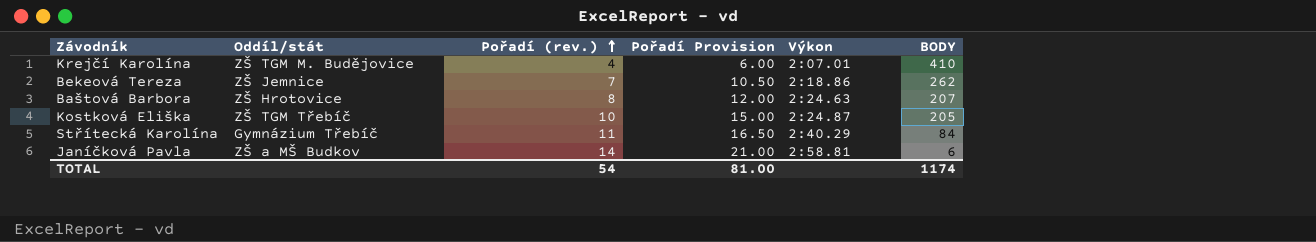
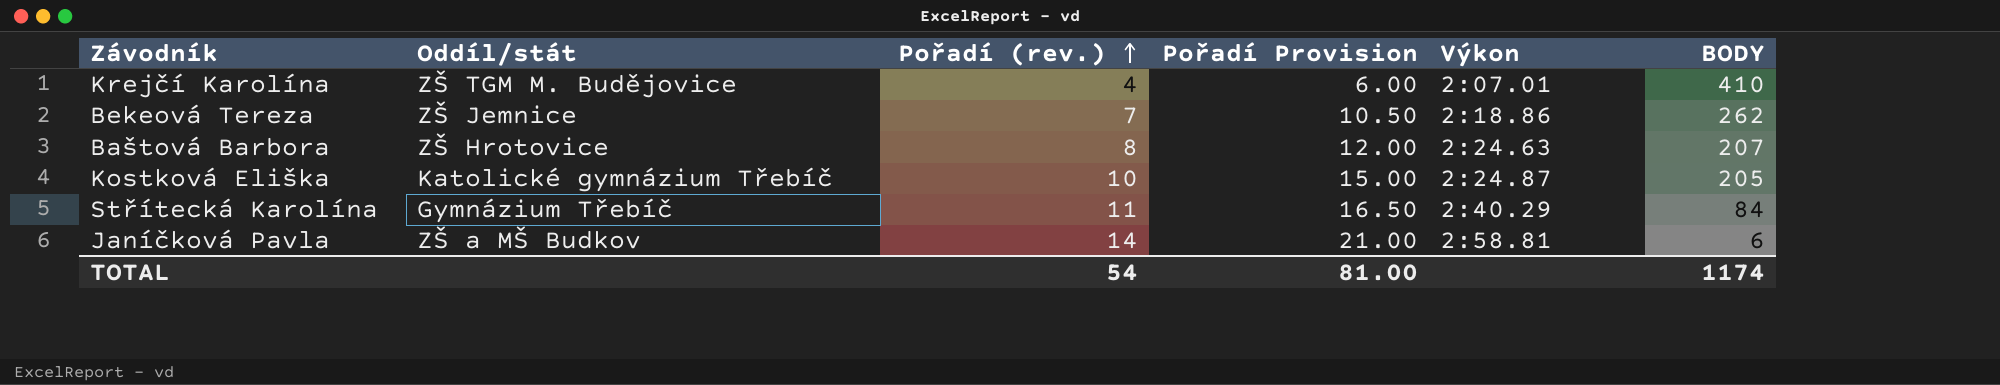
Kostková Eliška | Oddíl/stát: ZŠ TGM Třebíč -> Katolické gymnázium Třebíč

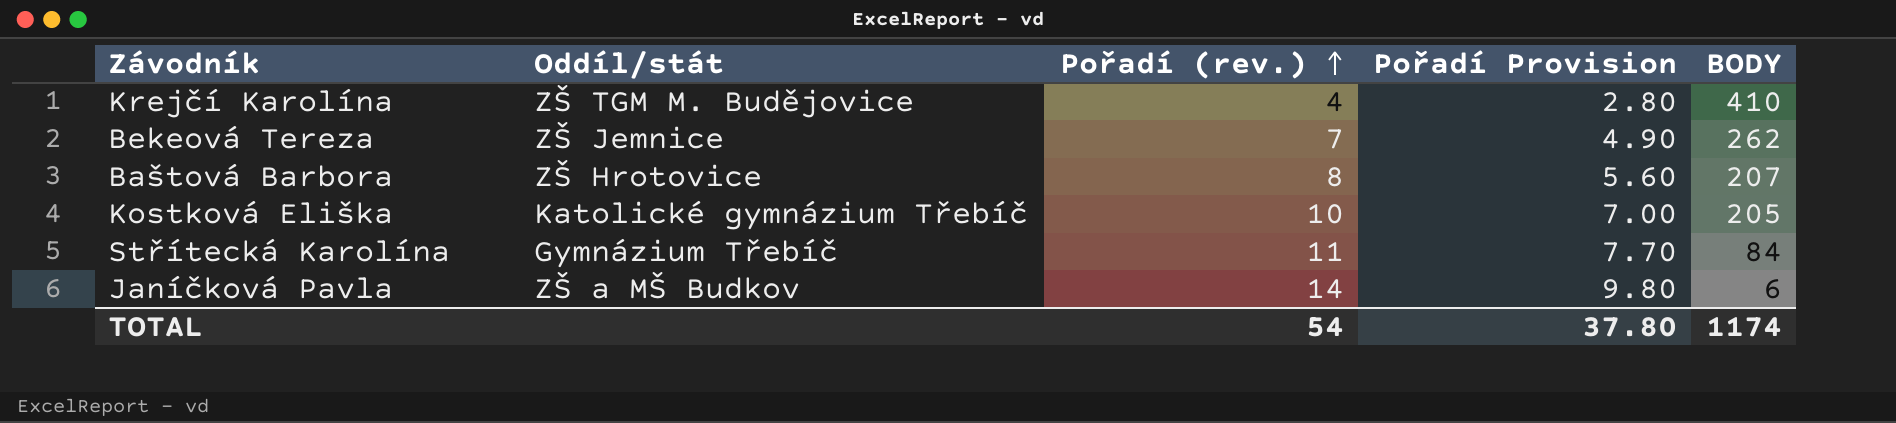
column Výkon | position: 5 -> none
column Pořadí Provision | formula: [Pořadí (rev.)] * 1.5 -> [Pořadí (rev.)] * 0.7
TOTAL | Pořadí Provision: 81.00 -> 37.80

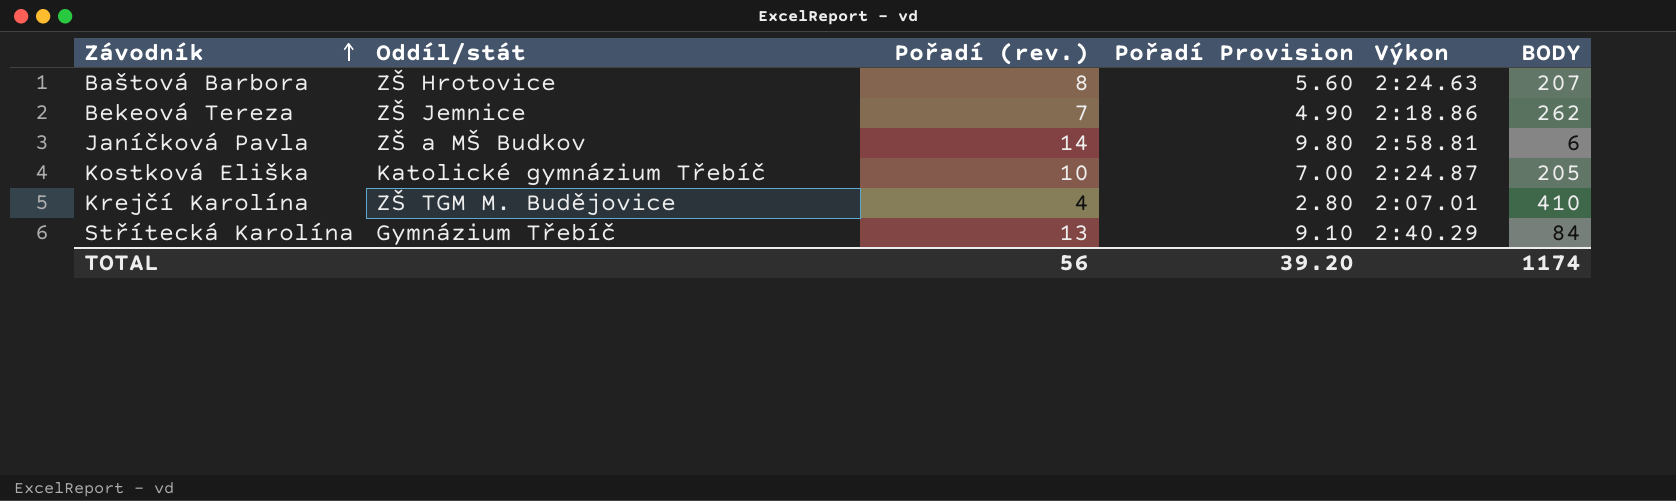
row order: Pořadí (rev.) ascending -> Závodník ascending
column Výkon | position: none -> 5
Střítecká Karolína | Pořadí (rev.): 11 -> 13
Střítecká Karolína | Pořadí Provision: 7.70 -> 9.10
TOTAL | Pořadí (rev.): 54 -> 56
TOTAL | Pořadí Provision: 37.80 -> 39.20

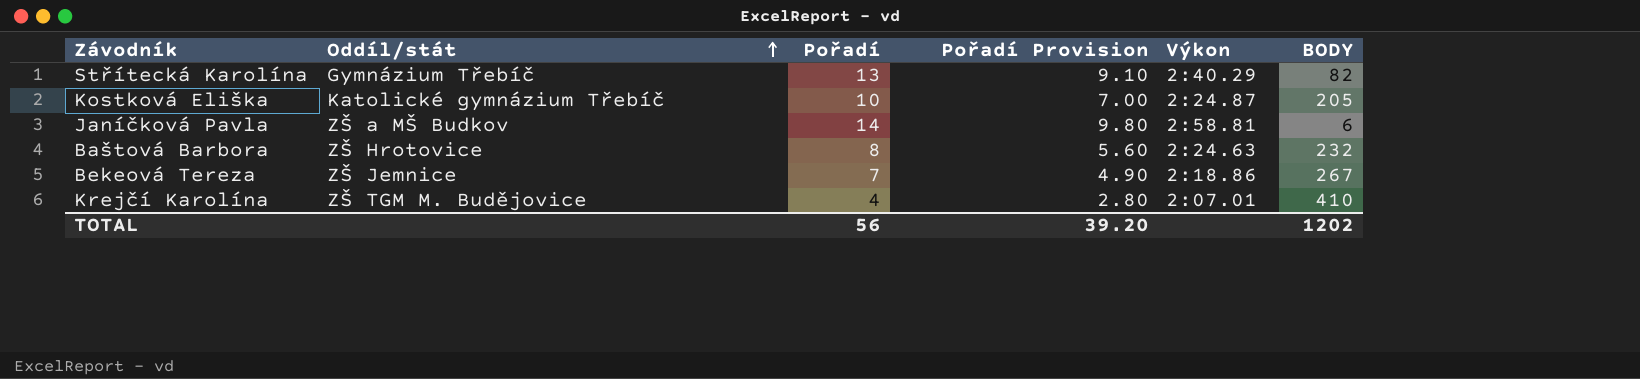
row order: Závodník ascending -> Oddíl/stát ascending
column name: Pořadí (rev.) -> Pořadí
Střítecká Karolína | BODY: 84 -> 82
Baštová Barbora | BODY: 207 -> 232
Bekeová Tereza | BODY: 262 -> 267
TOTAL | BODY: 1174 -> 1202

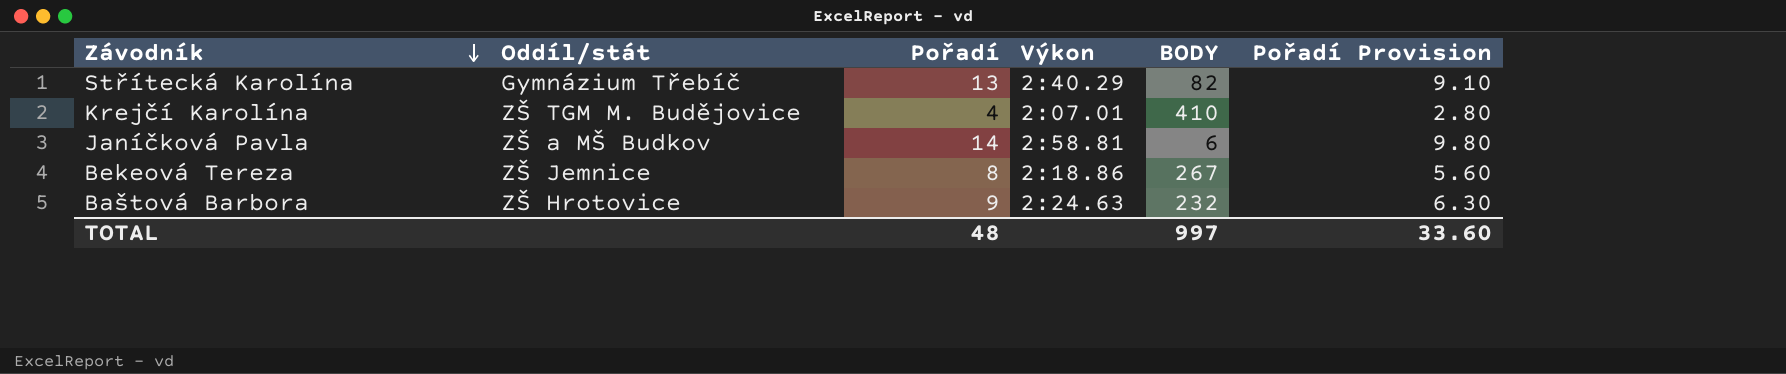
row order: Oddíl/stát ascending -> Závodník descending
column Pořadí Provision | position: 4 -> 6
row Kostková Eliška: Katolické gymnázium Třebíč | 10 | 7.00 | 2:24.87 | 205 -> none
Bekeová Tereza | Pořadí: 7 -> 8
Bekeová Tereza | Pořadí Provision: 4.90 -> 5.60
Baštová Barbora | Pořadí: 8 -> 9
Baštová Barbora | Pořadí Provision: 5.60 -> 6.30
TOTAL | Pořadí: 56 -> 48
TOTAL | BODY: 1202 -> 997
TOTAL | Pořadí Provision: 39.20 -> 33.60

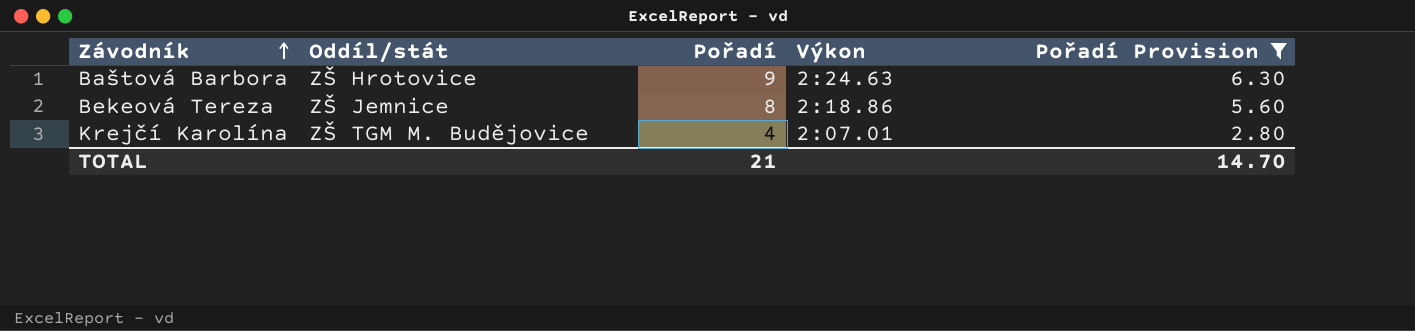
filter: none -> Pořadí Provision <= 6.30
row order: Závodník descending -> Závodník ascending
column BODY | position: 5 -> none
TOTAL | Pořadí: 48 -> 21
TOTAL | Pořadí Provision: 33.60 -> 14.70

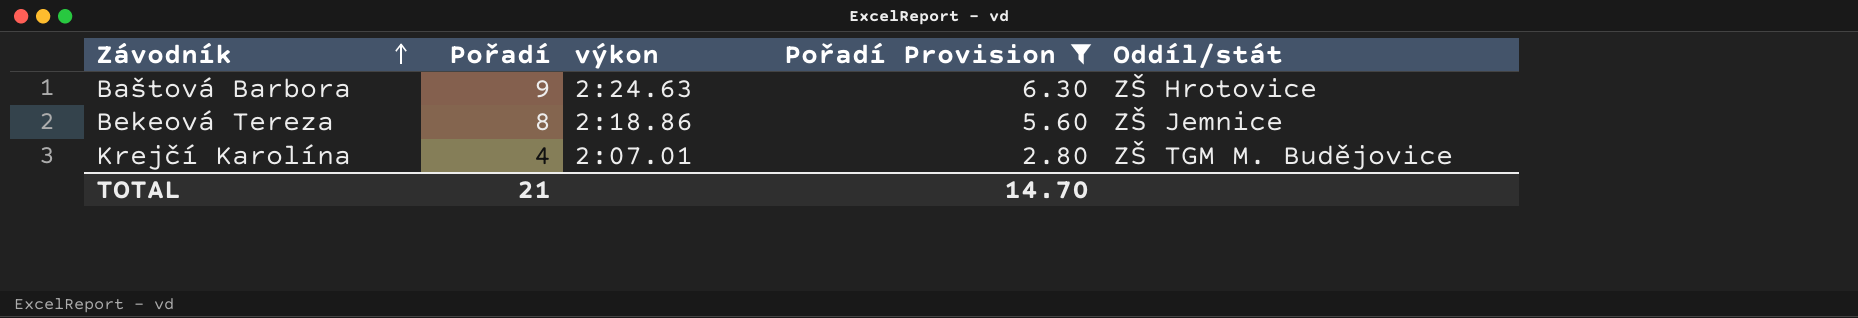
column name: Výkon -> výkon
column Oddíl/stát | position: 2 -> 5

